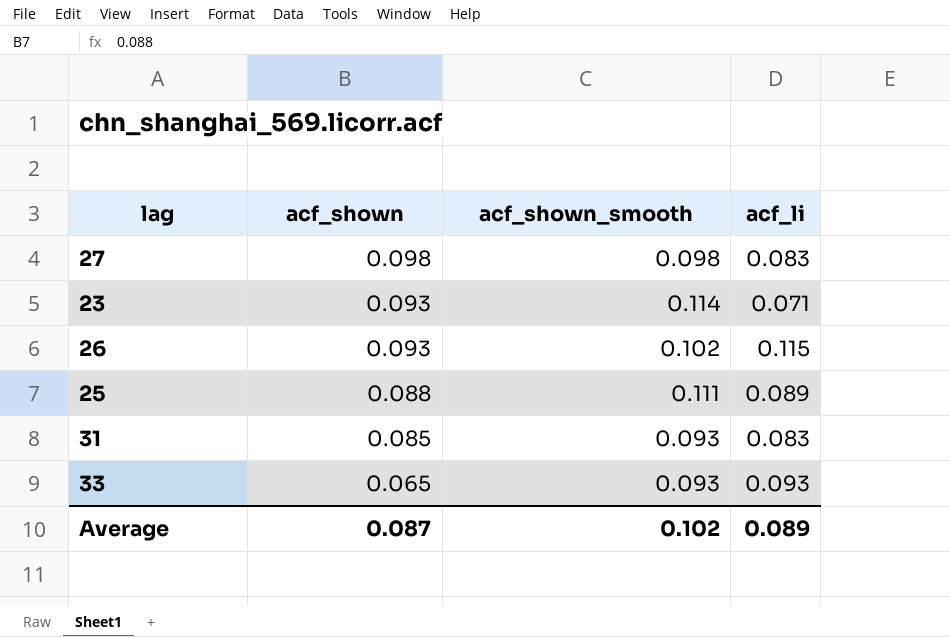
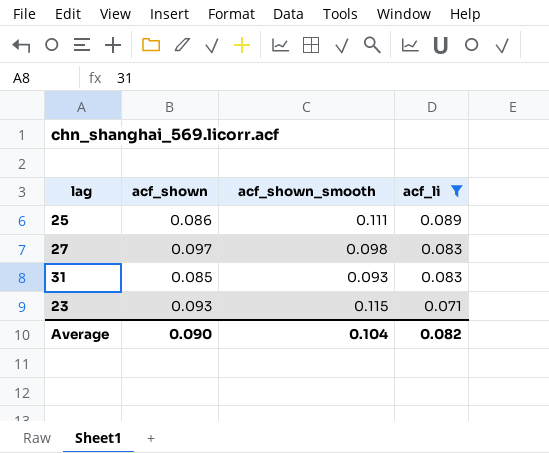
filter: none -> acf_li <= 0.089
row order: acf_shown descending -> acf_li descending
25 | acf_shown: 0.088 -> 0.086
27 | acf_shown: 0.098 -> 0.097
23 | acf_shown_smooth: 0.114 -> 0.115
Average | acf_shown: 0.087 -> 0.090
Average | acf_shown_smooth: 0.102 -> 0.104
Average | acf_li: 0.089 -> 0.082

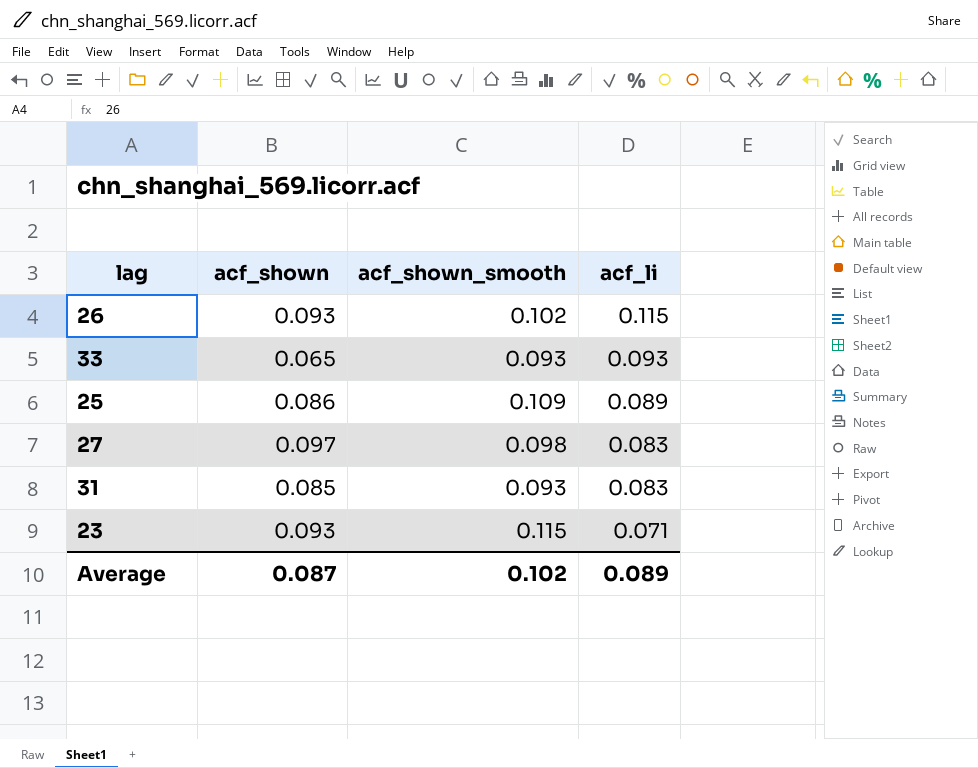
filter: acf_li <= 0.089 -> none
25 | acf_shown_smooth: 0.111 -> 0.109
Average | acf_shown: 0.090 -> 0.087
Average | acf_shown_smooth: 0.104 -> 0.102
Average | acf_li: 0.082 -> 0.089

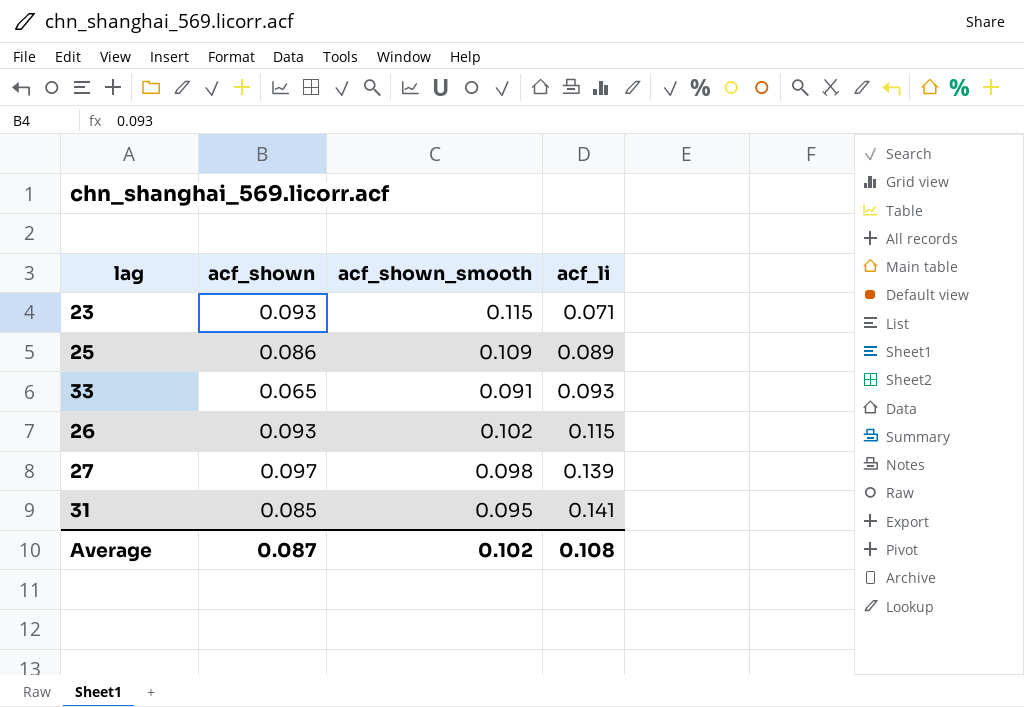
row order: acf_li descending -> acf_li ascending
33 | acf_shown_smooth: 0.093 -> 0.091
27 | acf_li: 0.083 -> 0.139
31 | acf_shown_smooth: 0.093 -> 0.095
31 | acf_li: 0.083 -> 0.141
Average | acf_li: 0.089 -> 0.108

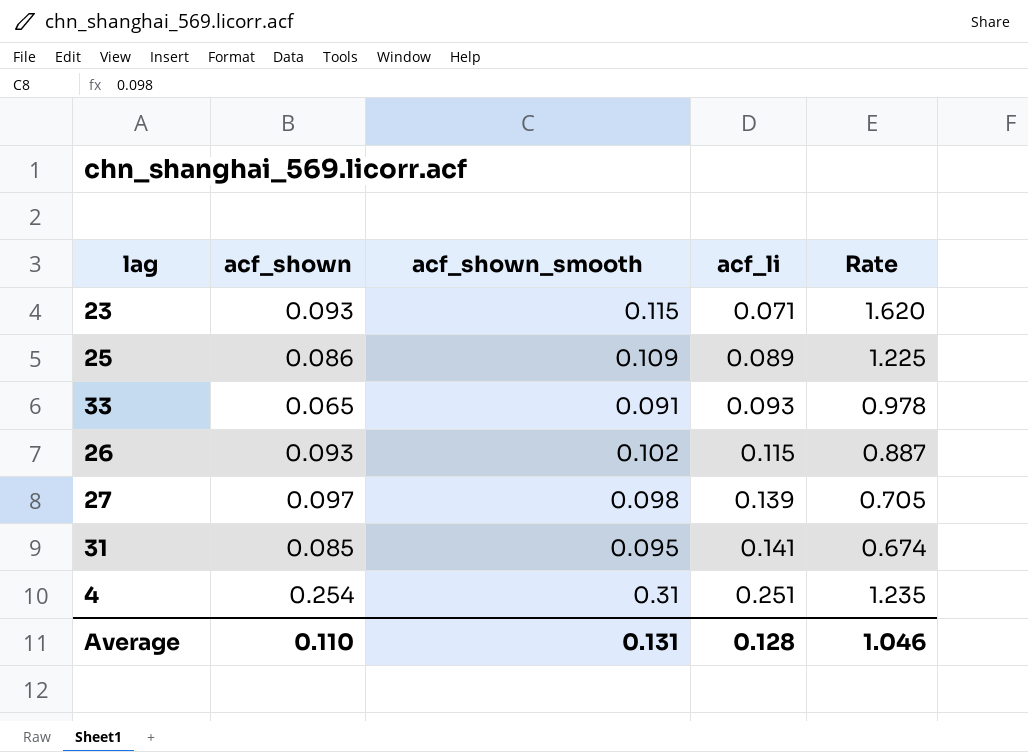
column Rate | formula: none -> [acf_shown_smooth] / [acf_li]
row 4: none -> 0.254 | 0.31 | 0.251 | 1.235
Average | acf_shown: 0.087 -> 0.110
Average | acf_shown_smooth: 0.102 -> 0.131
Average | acf_li: 0.108 -> 0.128

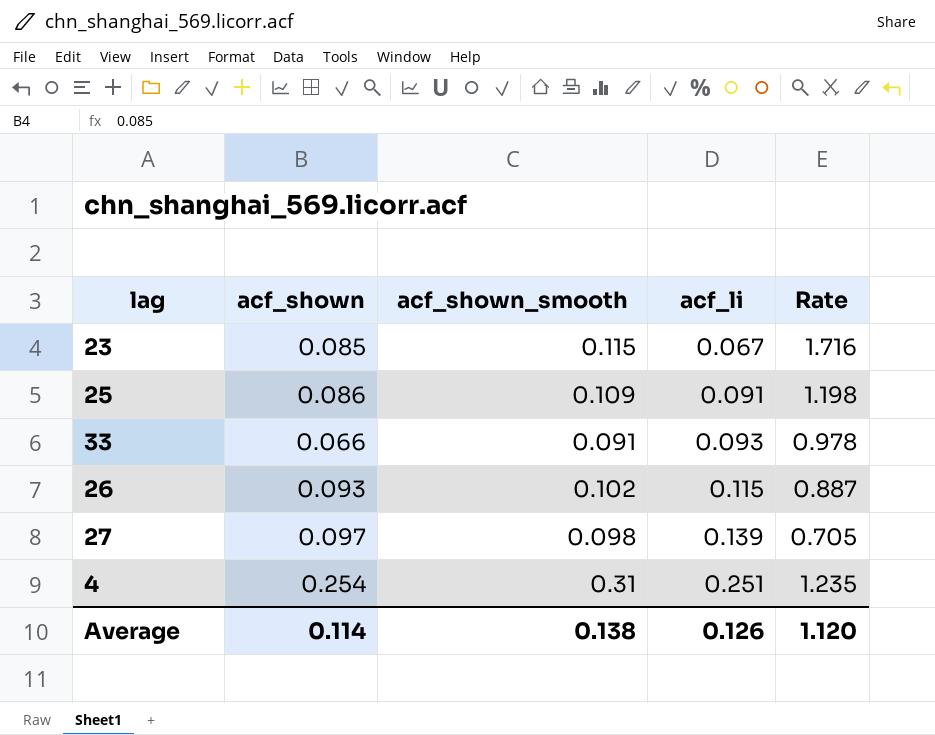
row 31: 0.085 | 0.095 | 0.141 | 0.674 -> none
23 | acf_shown: 0.093 -> 0.085
23 | acf_li: 0.071 -> 0.067
23 | Rate: 1.620 -> 1.716
25 | acf_li: 0.089 -> 0.091
25 | Rate: 1.225 -> 1.198
33 | acf_shown: 0.065 -> 0.066
Average | acf_shown: 0.110 -> 0.114
Average | acf_shown_smooth: 0.131 -> 0.138
Average | acf_li: 0.128 -> 0.126
Average | Rate: 1.046 -> 1.120

